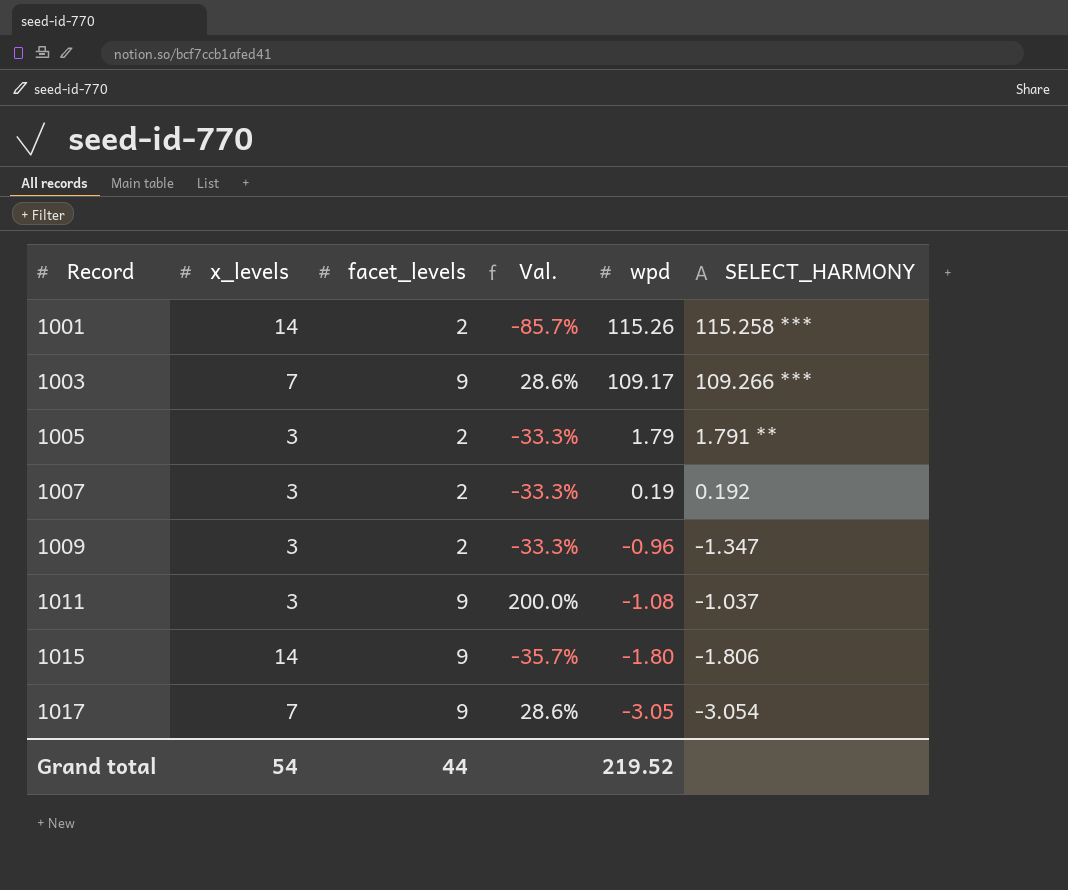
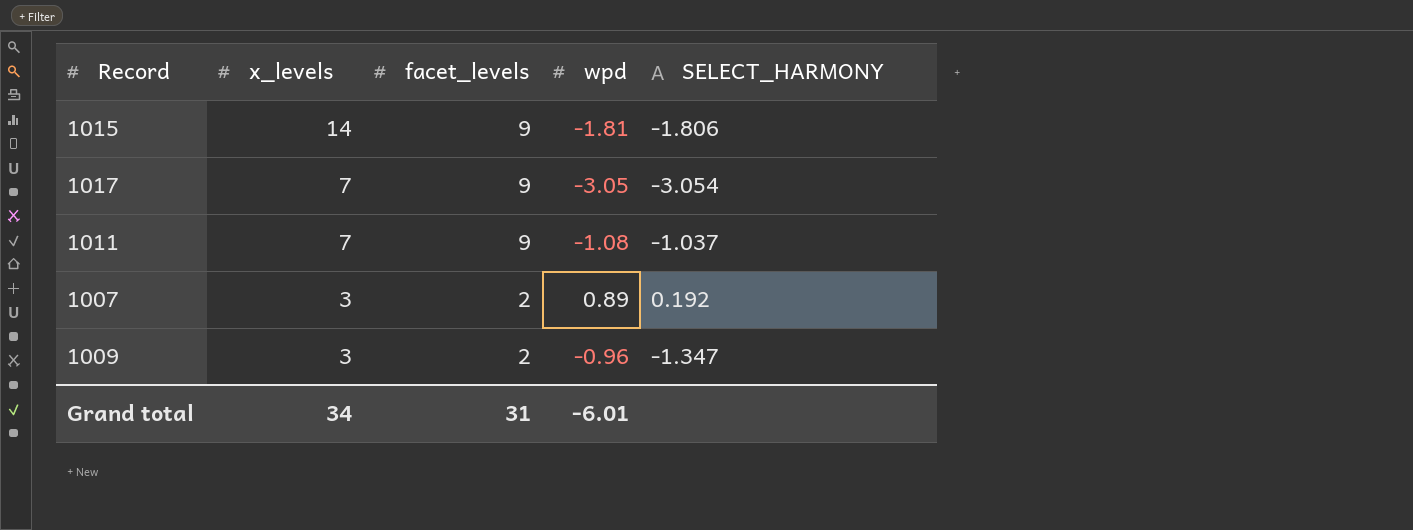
row order: Record ascending -> x_levels descending
column Val. | formula: ([facet_levels] - [x_levels]) / [x_levels] -> none
row 1001: 14 | 2 | -85.7% | 115.26 | 115.258 *** -> none
row 1003: 7 | 9 | 28.6% | 109.17 | 109.266 *** -> none
row 1005: 3 | 2 | -33.3% | 1.79 | 1.791 ** -> none
1015 | wpd: -1.80 -> -1.81
1011 | x_levels: 3 -> 7
1007 | wpd: 0.19 -> 0.89
Grand total | x_levels: 54 -> 34
Grand total | facet_levels: 44 -> 31
Grand total | wpd: 219.52 -> -6.01

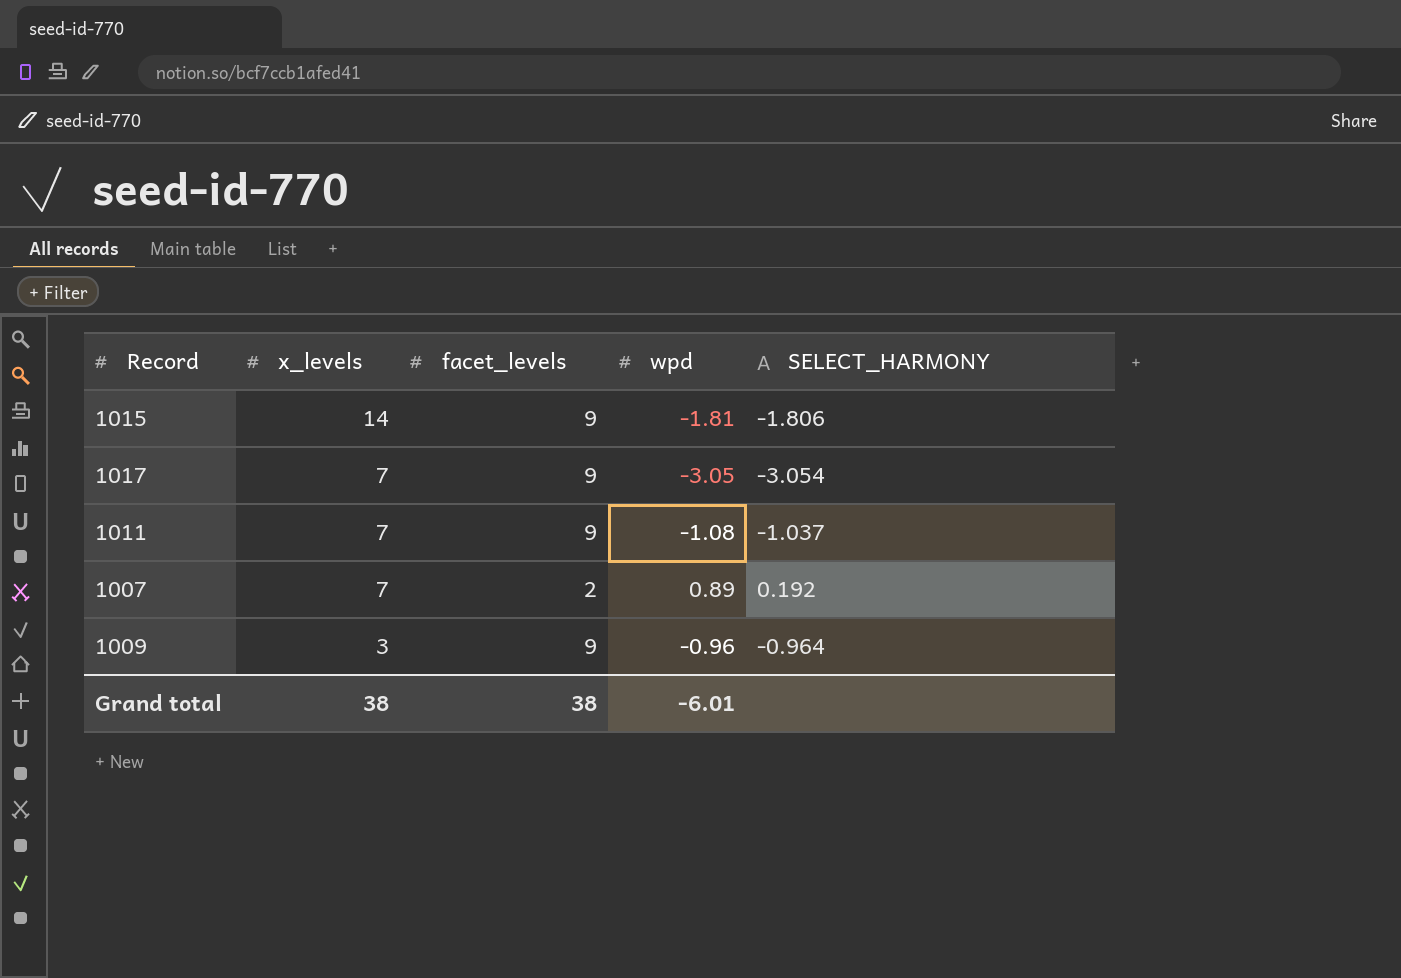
1007 | x_levels: 3 -> 7
1009 | facet_levels: 2 -> 9
1009 | SELECT_HARMONY: -1.347 -> -0.964
Grand total | x_levels: 34 -> 38
Grand total | facet_levels: 31 -> 38

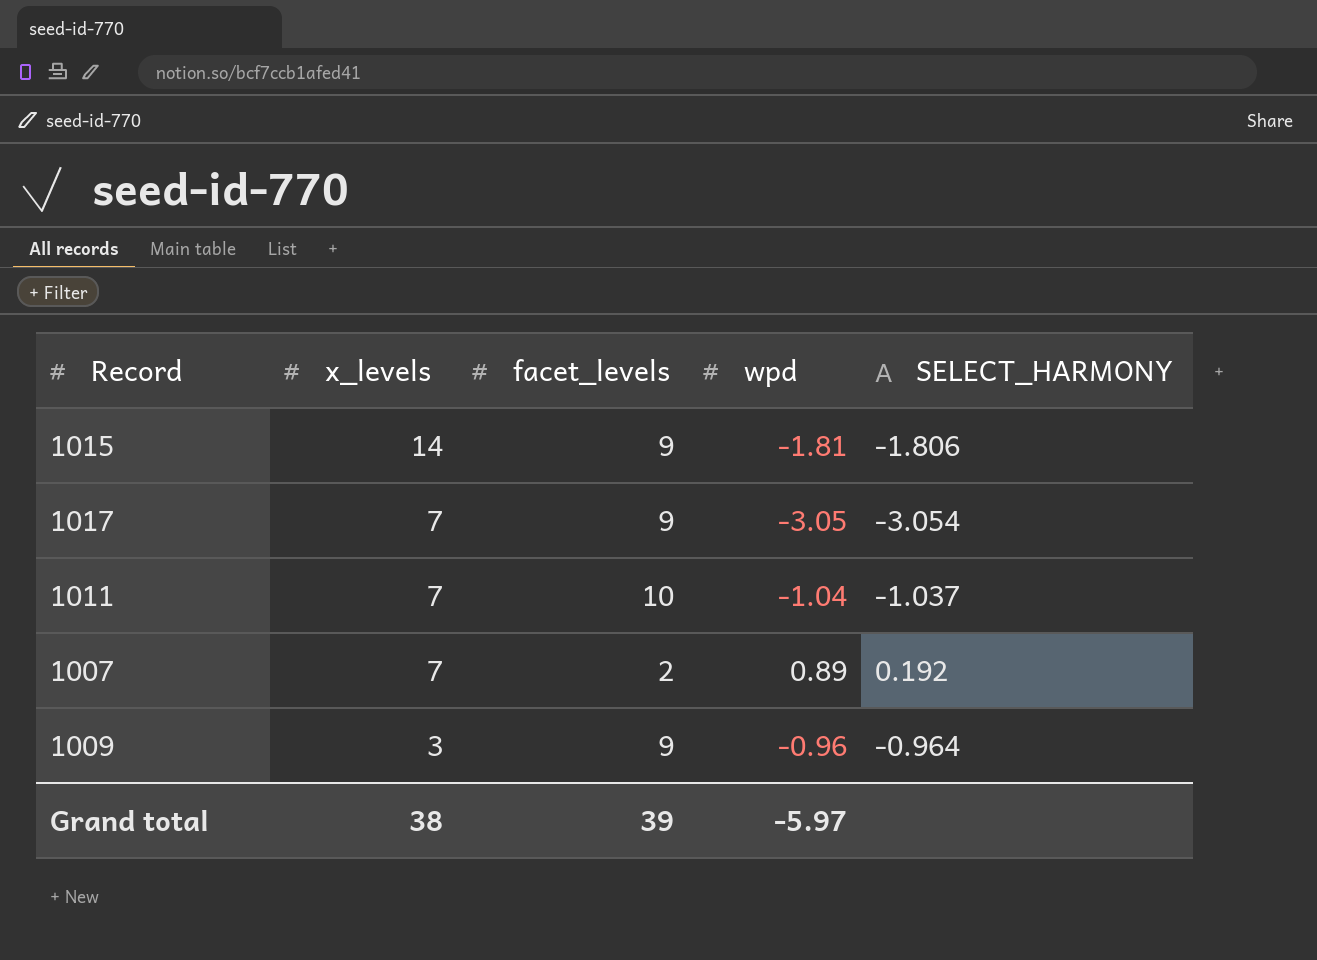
1011 | facet_levels: 9 -> 10
1011 | wpd: -1.08 -> -1.04
Grand total | facet_levels: 38 -> 39
Grand total | wpd: -6.01 -> -5.97

